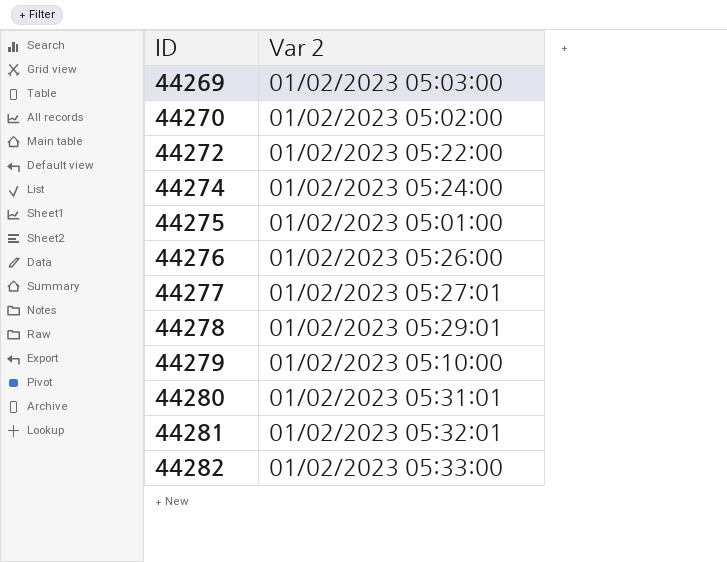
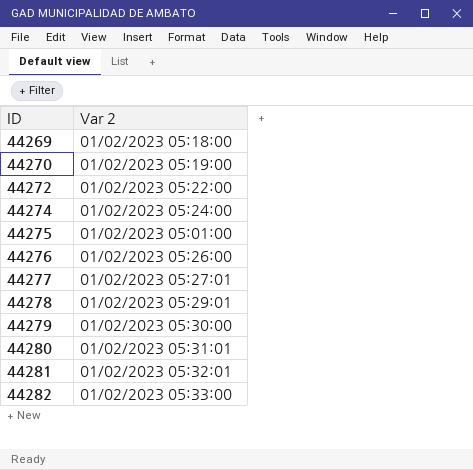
44269 | Var 2: 01/02/2023 05:03:00 -> 01/02/2023 05:18:00
44270 | Var 2: 01/02/2023 05:02:00 -> 01/02/2023 05:19:00
44279 | Var 2: 01/02/2023 05:10:00 -> 01/02/2023 05:30:00

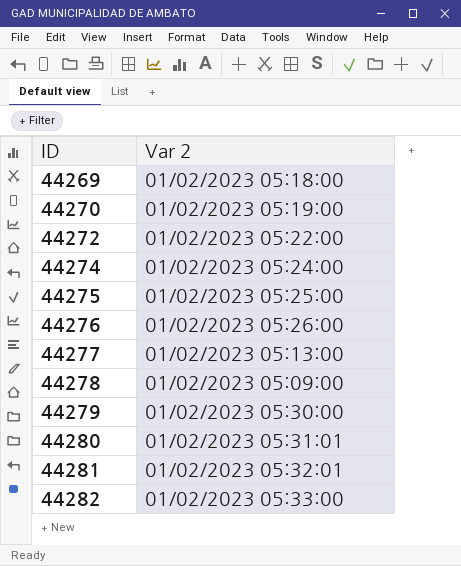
44275 | Var 2: 01/02/2023 05:01:00 -> 01/02/2023 05:25:00
44277 | Var 2: 01/02/2023 05:27:01 -> 01/02/2023 05:13:00
44278 | Var 2: 01/02/2023 05:29:01 -> 01/02/2023 05:09:00

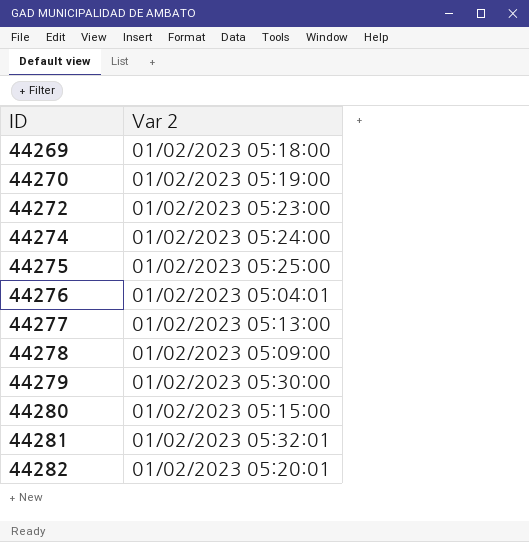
44272 | Var 2: 01/02/2023 05:22:00 -> 01/02/2023 05:23:00
44276 | Var 2: 01/02/2023 05:26:00 -> 01/02/2023 05:04:01
44280 | Var 2: 01/02/2023 05:31:01 -> 01/02/2023 05:15:00
44282 | Var 2: 01/02/2023 05:33:00 -> 01/02/2023 05:20:01

